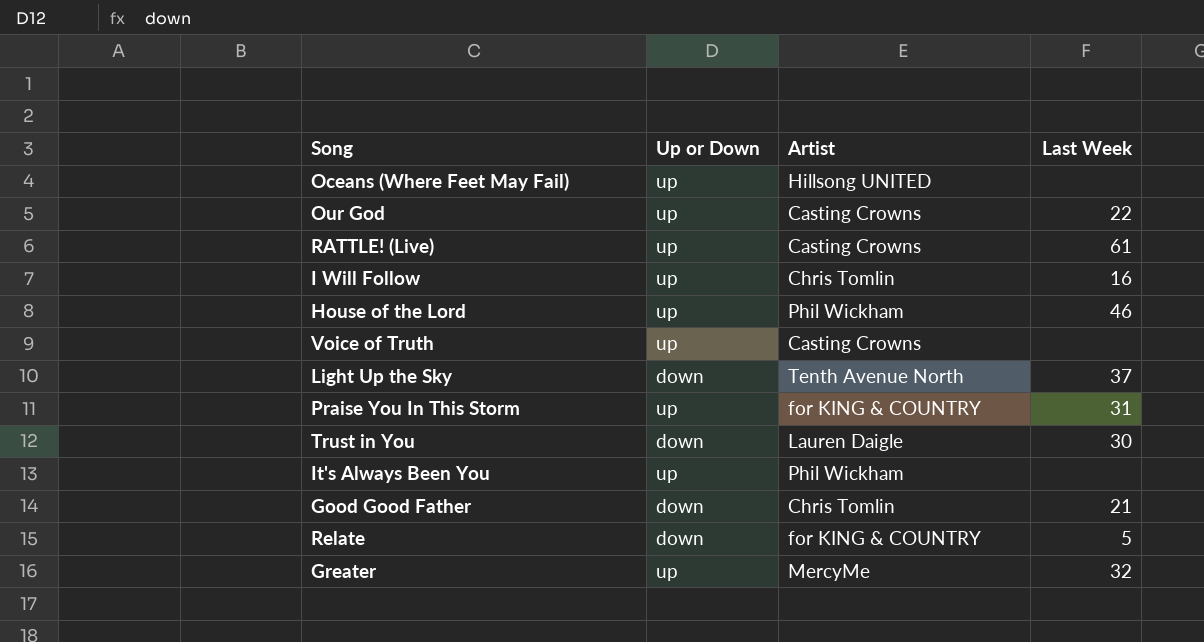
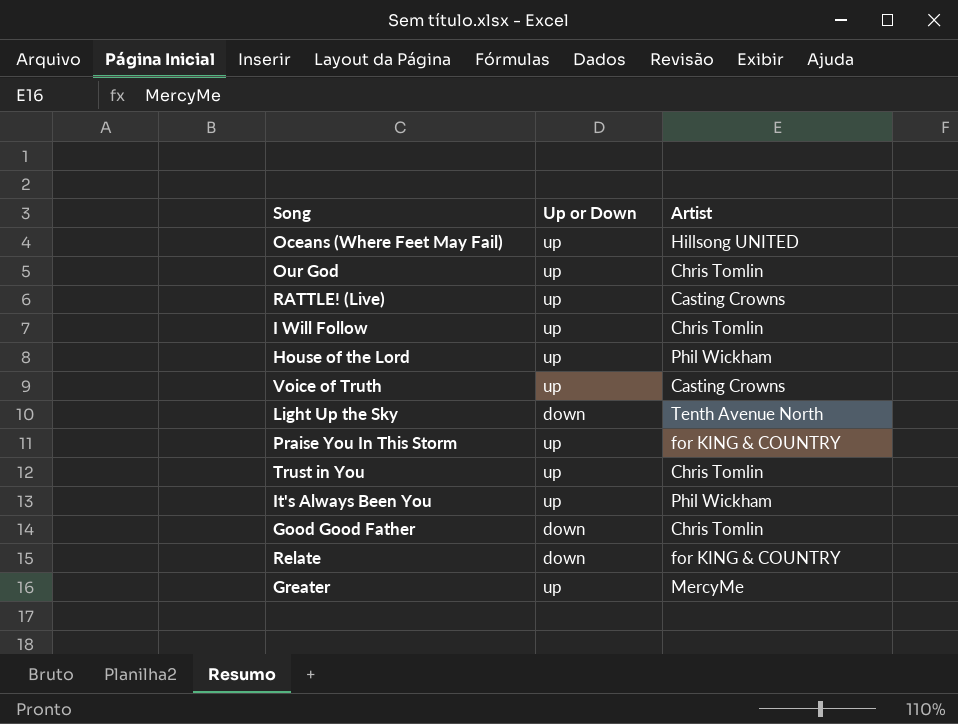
column Last Week | position: 4 -> none
Our God | Artist: Casting Crowns -> Chris Tomlin
Trust in You | Up or Down: down -> up
Trust in You | Artist: Lauren Daigle -> Chris Tomlin

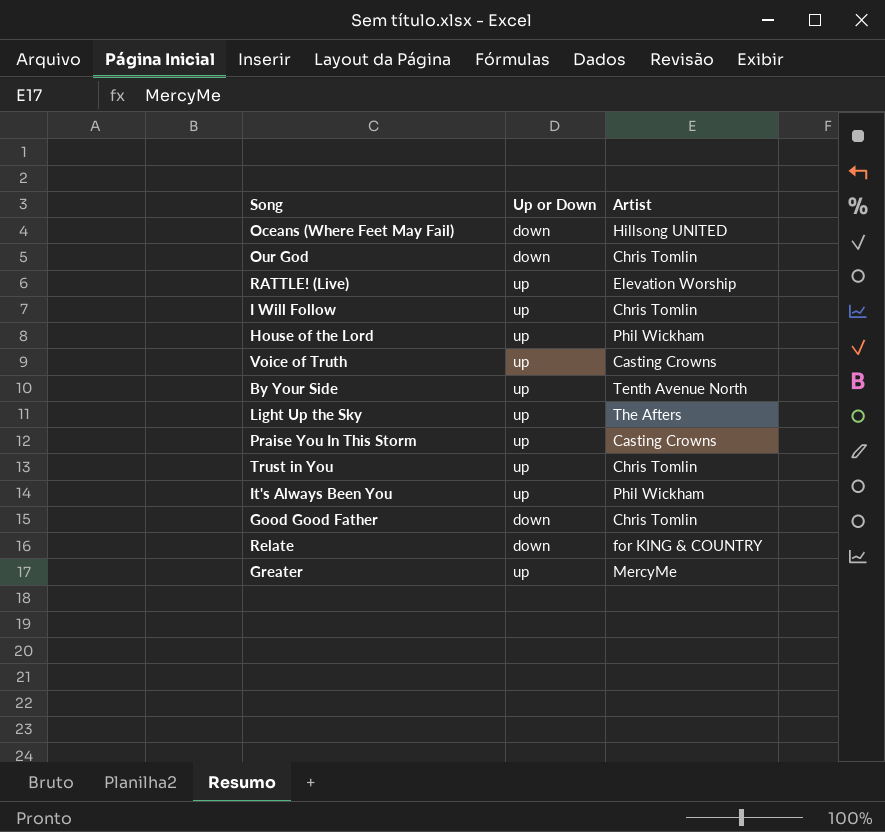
Oceans (Where Feet May Fail) | Up or Down: up -> down
Our God | Up or Down: up -> down
RATTLE! (Live) | Artist: Casting Crowns -> Elevation Worship
row By Your Side: none -> up | Tenth Avenue North
Light Up the Sky | Up or Down: down -> up
Light Up the Sky | Artist: Tenth Avenue North -> The Afters
Praise You In This Storm | Artist: for KING & COUNTRY -> Casting Crowns

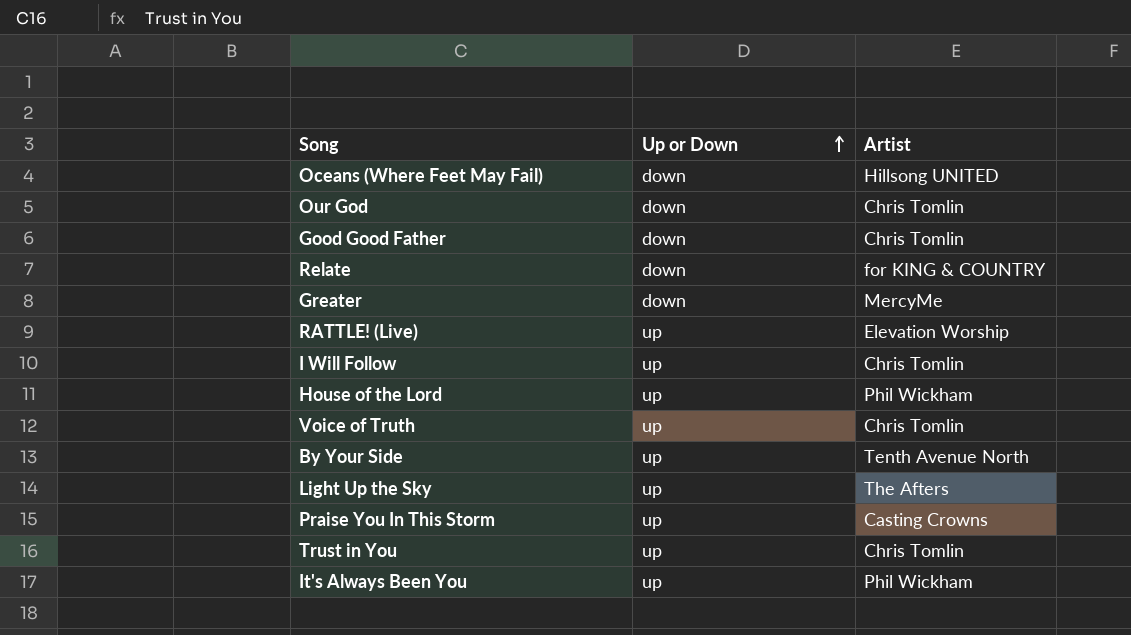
row order: none -> Up or Down ascending
Greater | Up or Down: up -> down
Voice of Truth | Artist: Casting Crowns -> Chris Tomlin

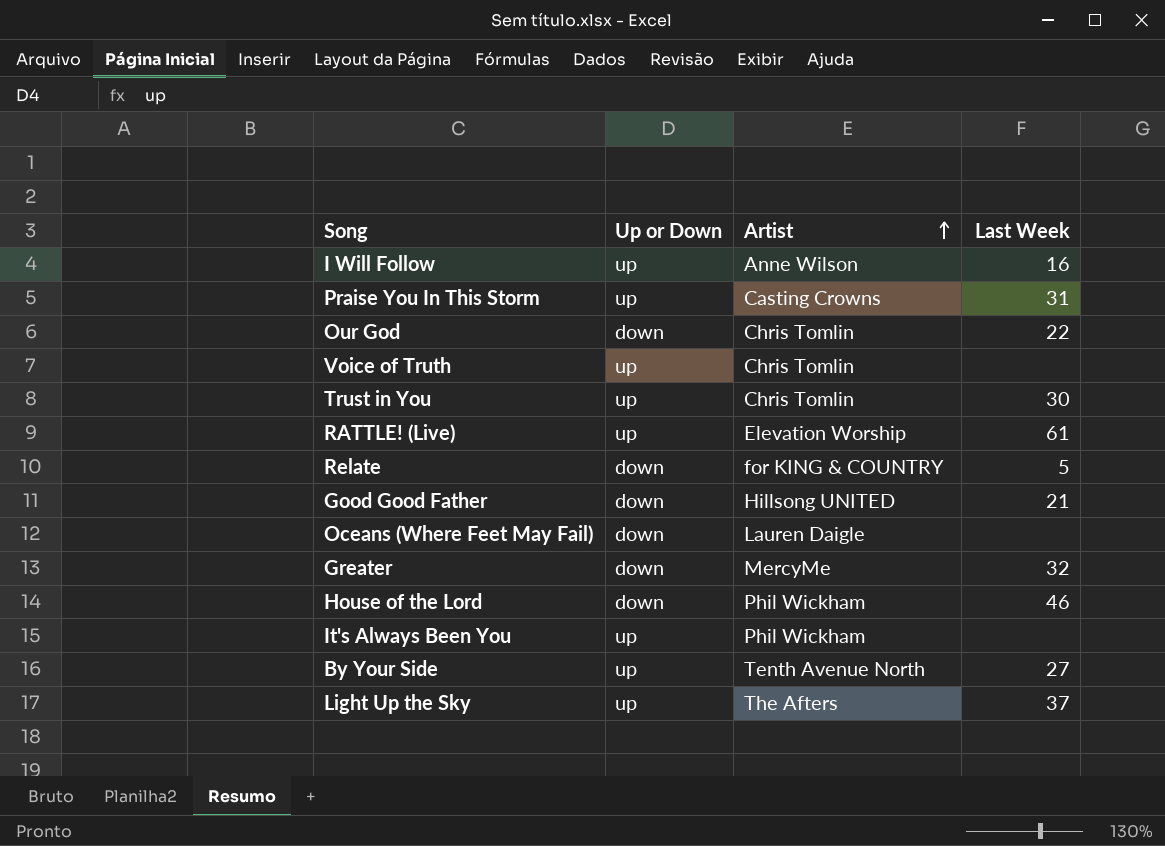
row order: Up or Down ascending -> Artist ascending
column Last Week | position: none -> 4
I Will Follow | Artist: Chris Tomlin -> Anne Wilson
Good Good Father | Artist: Chris Tomlin -> Hillsong UNITED
Oceans (Where Feet May Fail) | Artist: Hillsong UNITED -> Lauren Daigle
House of the Lord | Up or Down: up -> down

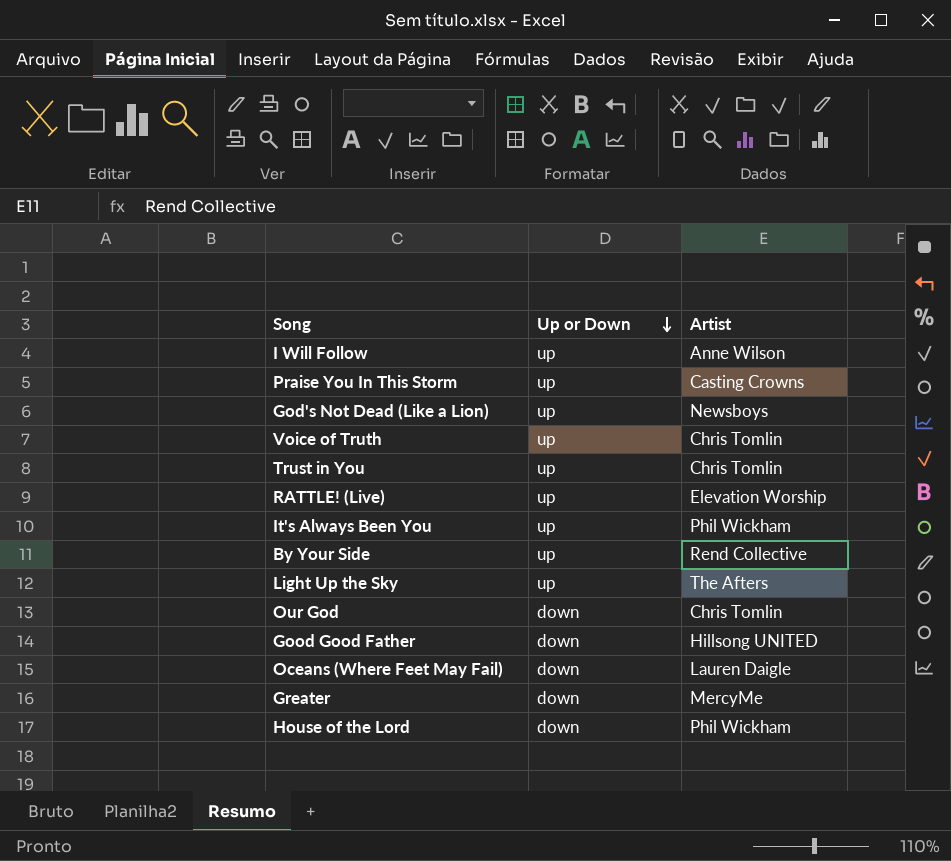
row order: Artist ascending -> Up or Down descending
column Last Week | position: 4 -> none
row Relate: down | for KING & COUNTRY | 5 -> none
row God's Not Dead (Like a Lion): none -> up | Newsboys
By Your Side | Artist: Tenth Avenue North -> Rend Collective

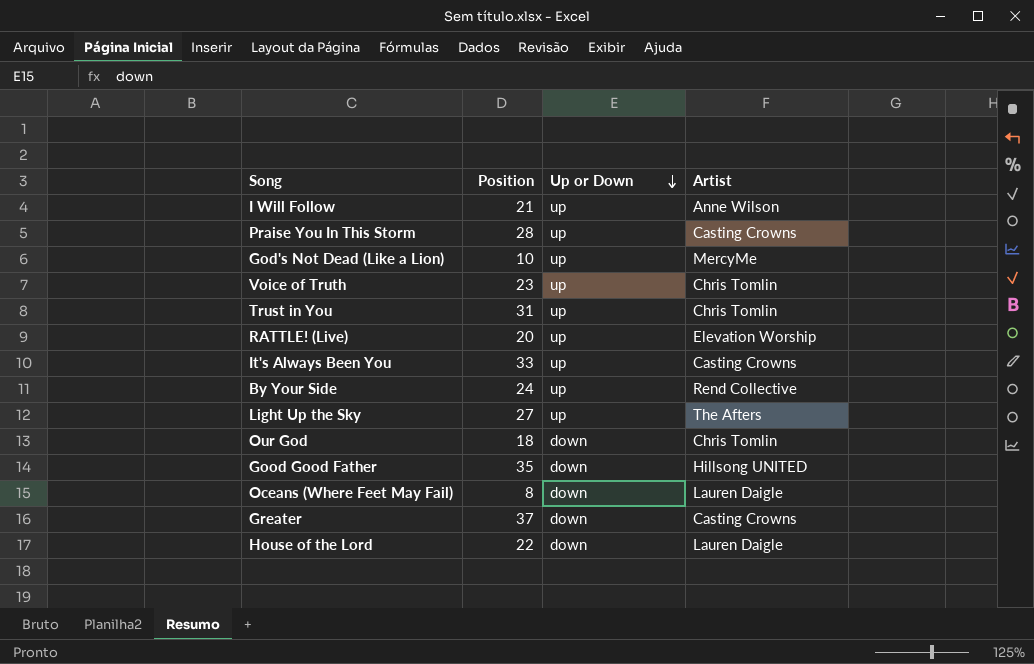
column Position | position: none -> 2
God's Not Dead (Like a Lion) | Artist: Newsboys -> MercyMe
It's Always Been You | Artist: Phil Wickham -> Casting Crowns
Greater | Artist: MercyMe -> Casting Crowns
House of the Lord | Artist: Phil Wickham -> Lauren Daigle

